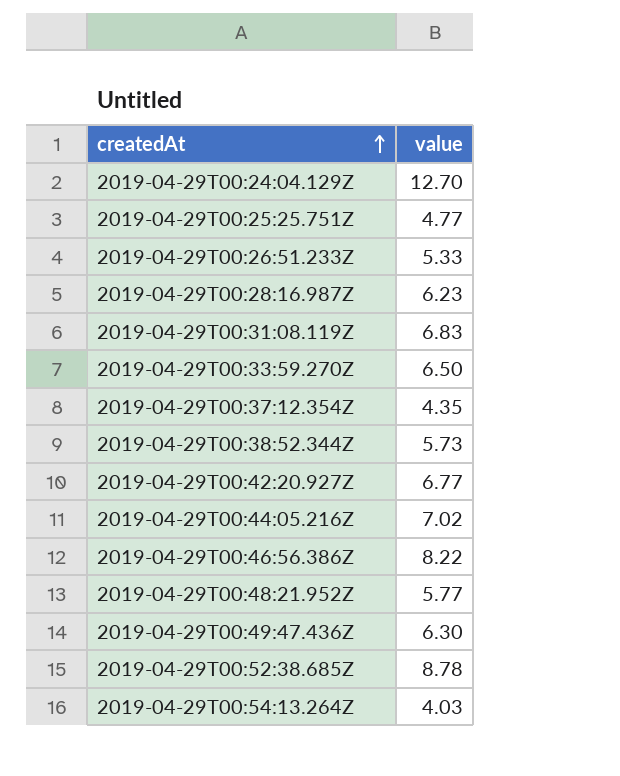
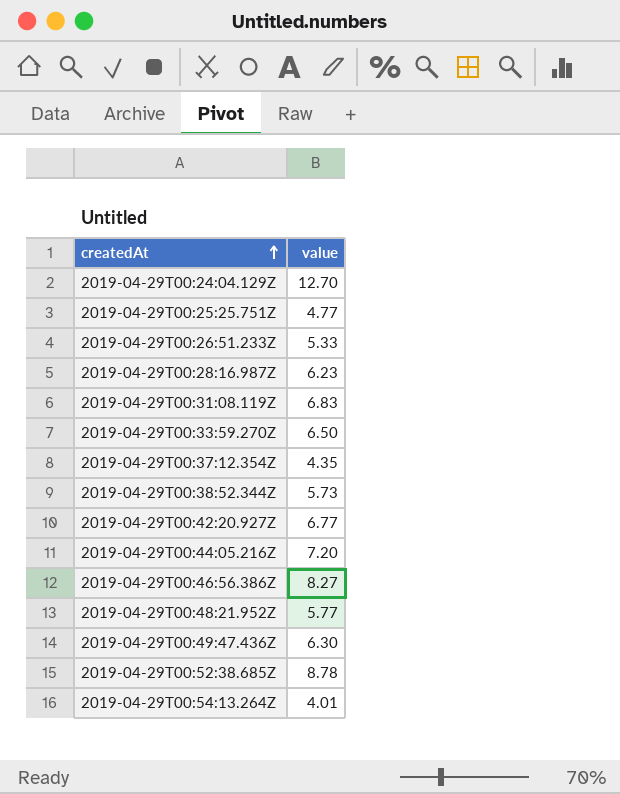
2019-04-29T00:44:05.216Z | value: 7.02 -> 7.20
2019-04-29T00:46:56.386Z | value: 8.22 -> 8.27
2019-04-29T00:54:13.264Z | value: 4.03 -> 4.01

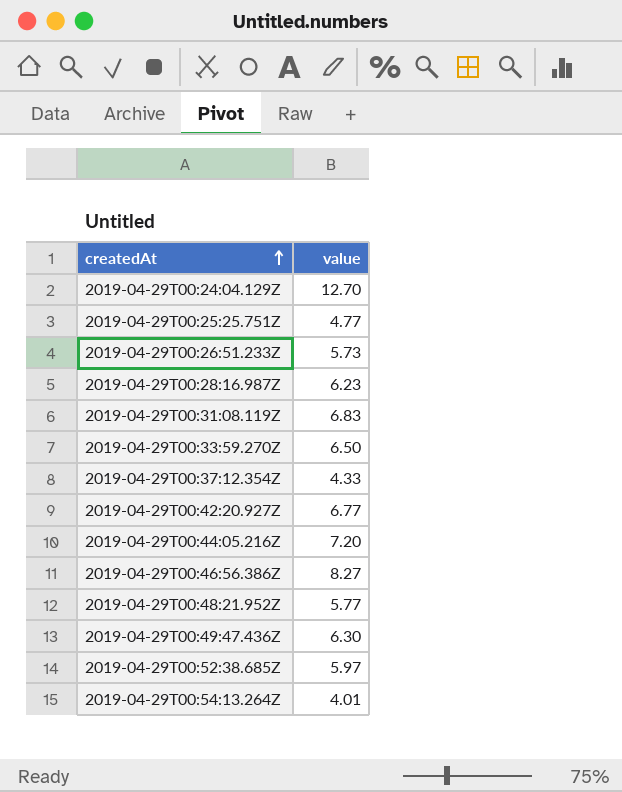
row 2019-04-29T00:38:52.344Z: 5.73 -> none
2019-04-29T00:26:51.233Z | value: 5.33 -> 5.73
2019-04-29T00:37:12.354Z | value: 4.35 -> 4.33
2019-04-29T00:52:38.685Z | value: 8.78 -> 5.97

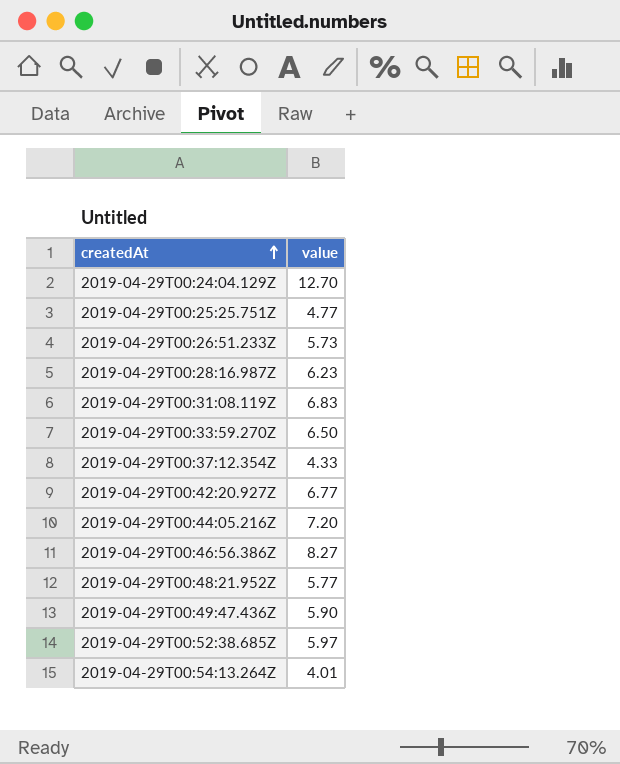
2019-04-29T00:49:47.436Z | value: 6.30 -> 5.90

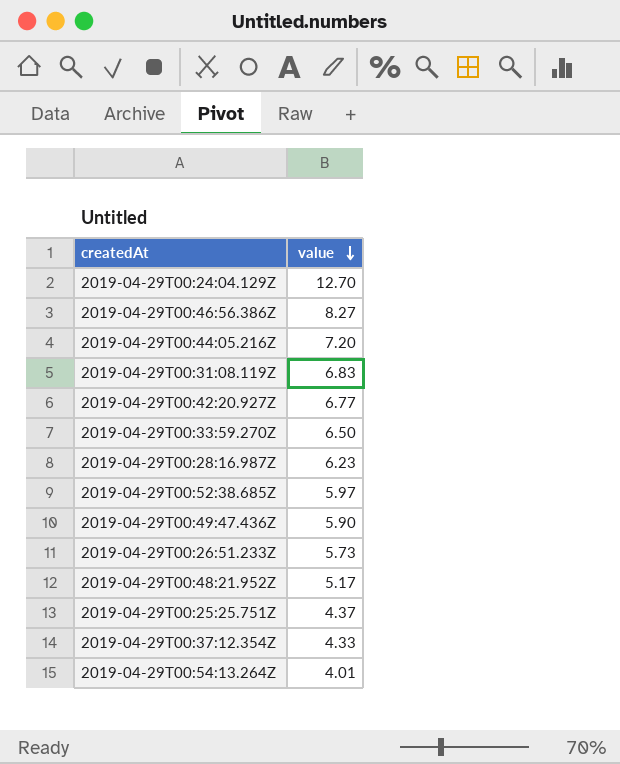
row order: createdAt ascending -> value descending
2019-04-29T00:48:21.952Z | value: 5.77 -> 5.17
2019-04-29T00:25:25.751Z | value: 4.77 -> 4.37

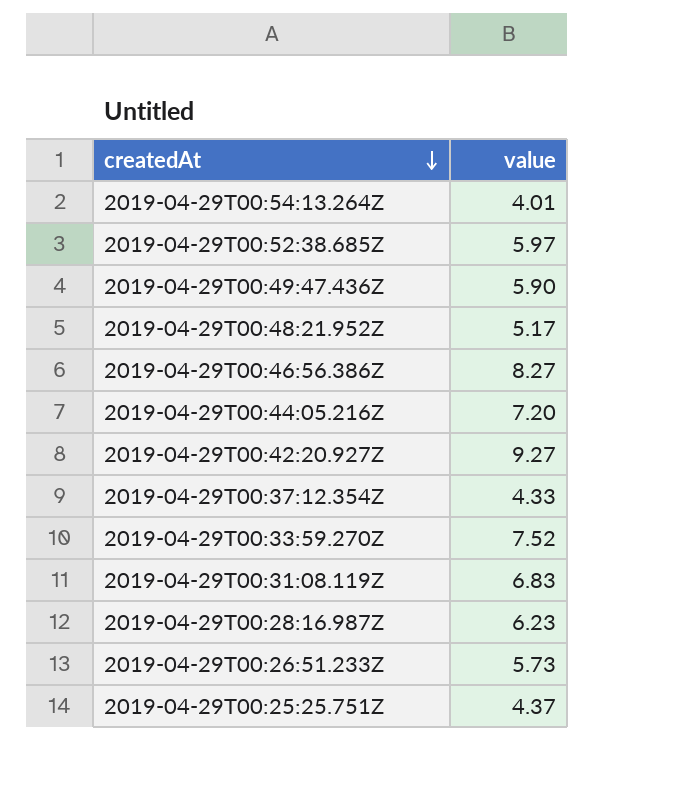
row order: value descending -> createdAt descending
row 2019-04-29T00:24:04.129Z: 12.70 -> none
2019-04-29T00:42:20.927Z | value: 6.77 -> 9.27
2019-04-29T00:33:59.270Z | value: 6.50 -> 7.52

